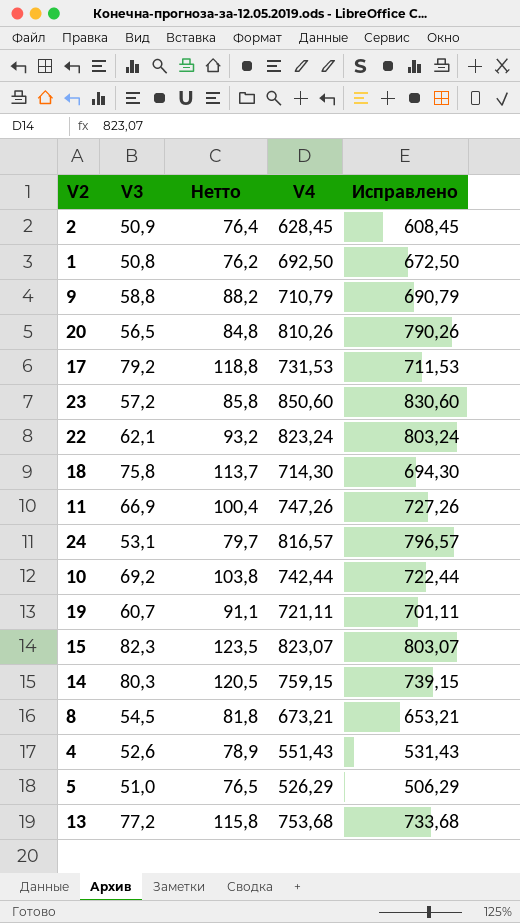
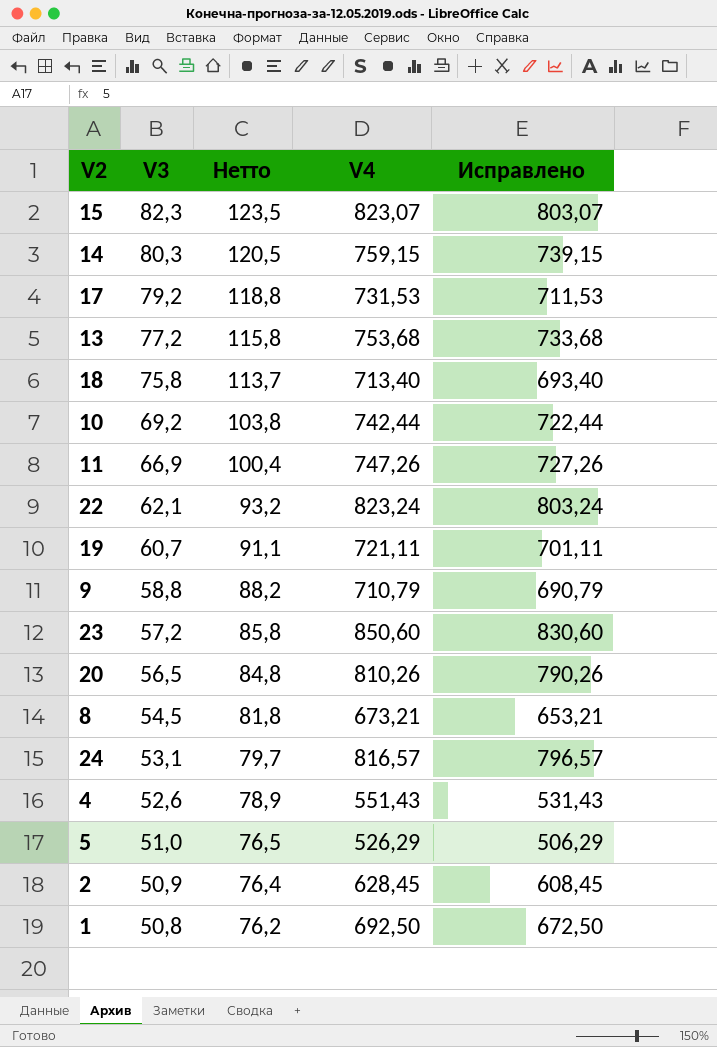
row order: none -> V3 descending
18 | V4: 714,30 -> 713,40
18 | Исправлено: 694,30 -> 693,40

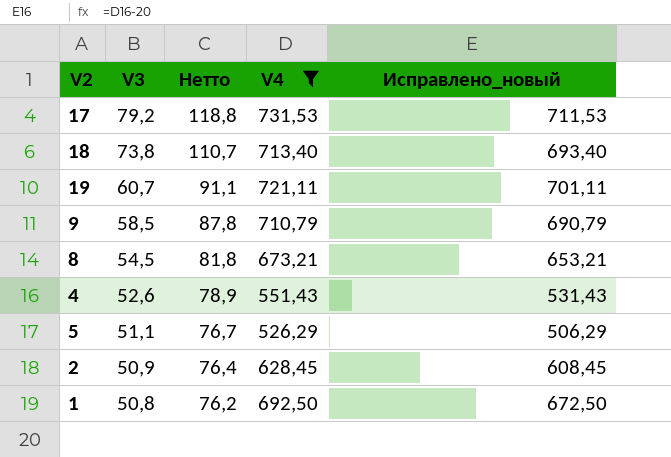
filter: none -> V4 <= 731,53
column name: Исправлено -> Исправлено_новый
18 | V3: 75,8 -> 73,8
18 | Нетто: 113,7 -> 110,7
9 | V3: 58,8 -> 58,5
9 | Нетто: 88,2 -> 87,8
5 | V3: 51,0 -> 51,1
5 | Нетто: 76,5 -> 76,7

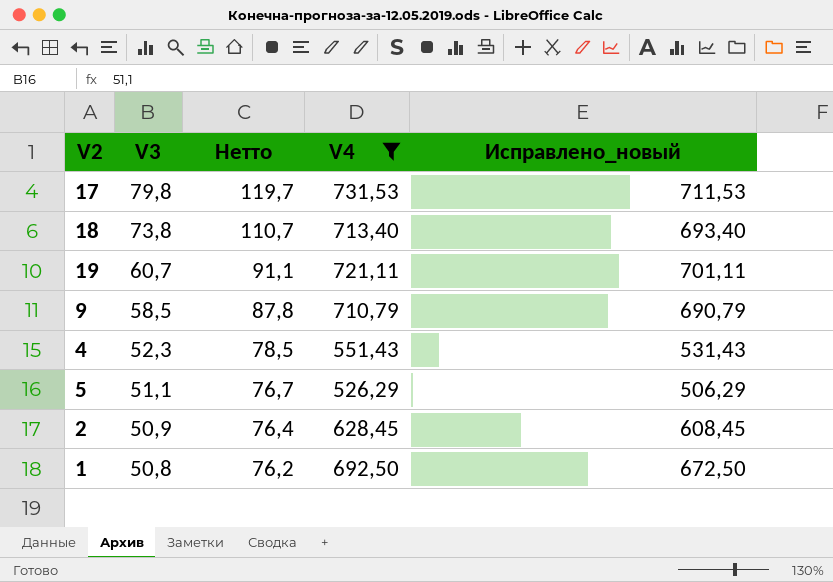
row 8: 54,5 | 81,8 | 673,21 | 653,21 -> none
17 | V3: 79,2 -> 79,8
17 | Нетто: 118,8 -> 119,7
4 | V3: 52,6 -> 52,3
4 | Нетто: 78,9 -> 78,5

